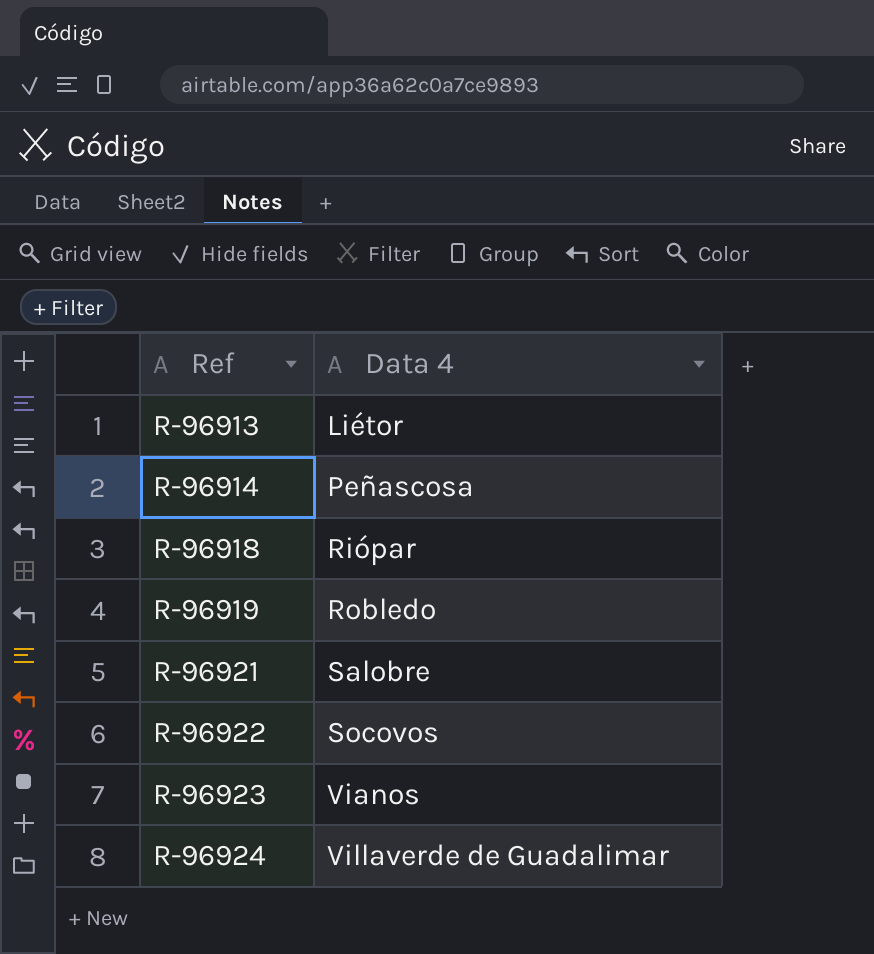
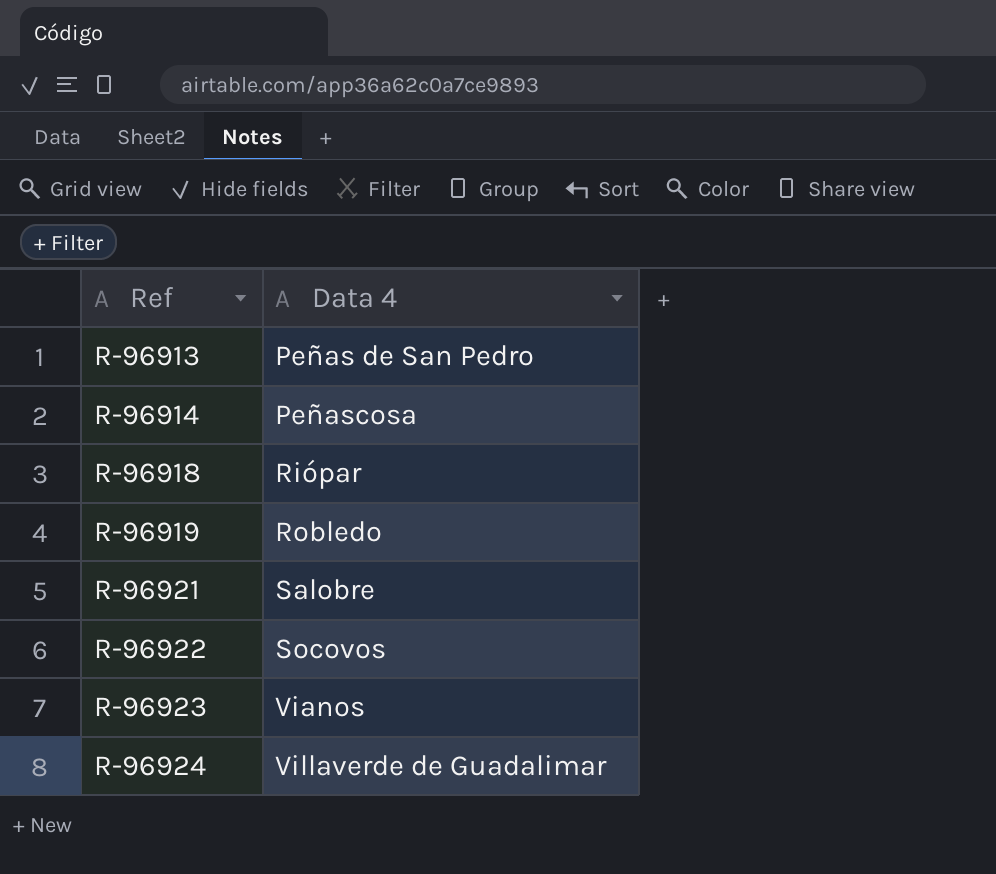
R-96913 | Data 4: Liétor -> Peñas de San Pedro

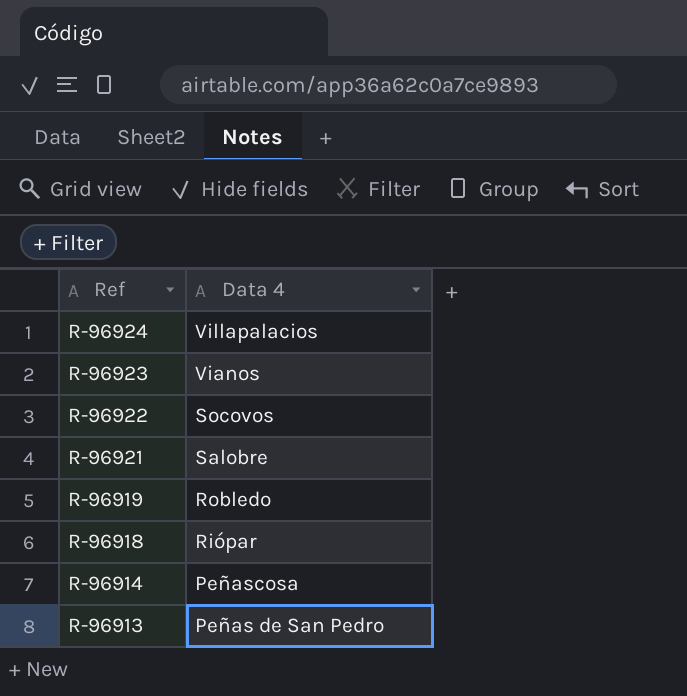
row order: Ref ascending -> Ref descending
R-96924 | Data 4: Villaverde de Guadalimar -> Villapalacios

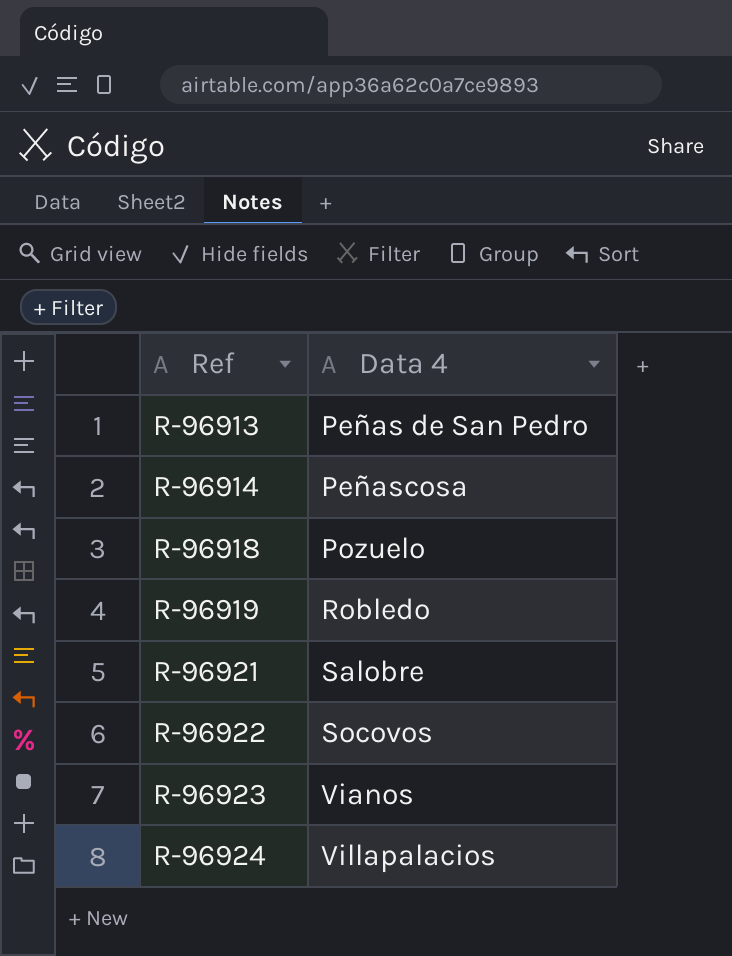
row order: Ref descending -> Ref ascending
R-96918 | Data 4: Riópar -> Pozuelo

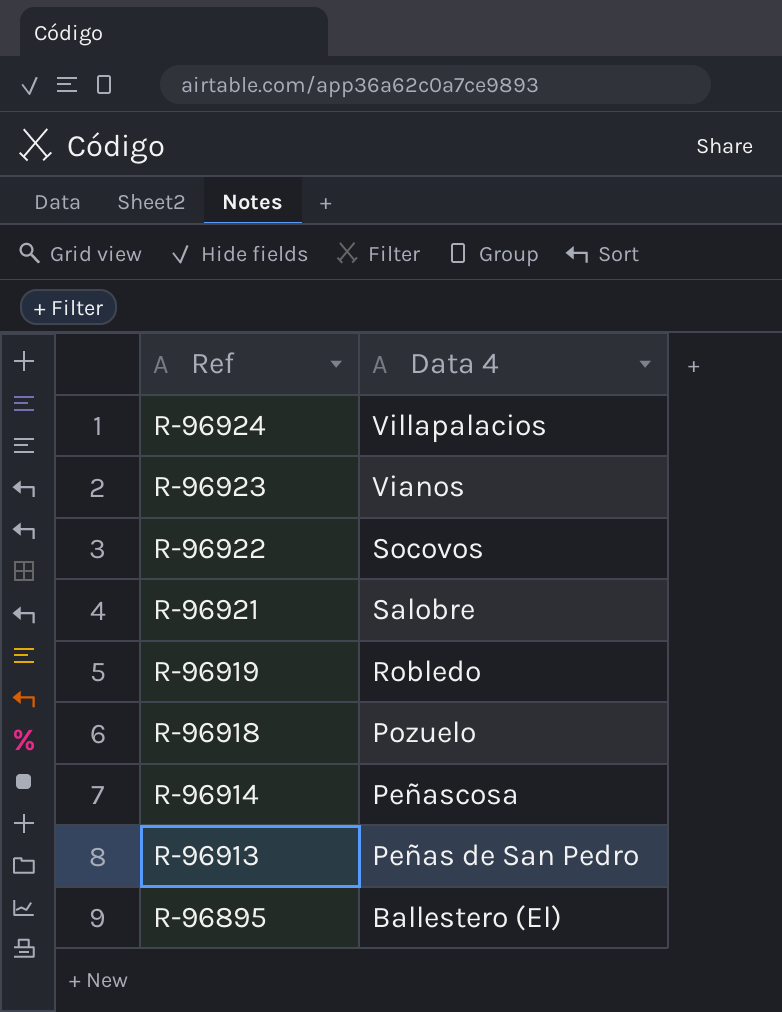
row order: Ref ascending -> Ref descending
row R-96895: none -> Ballestero (El)

